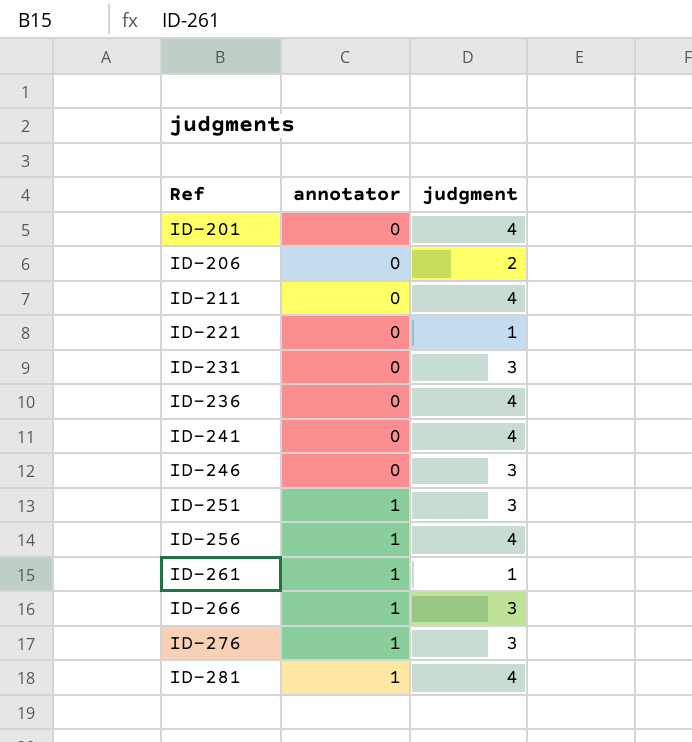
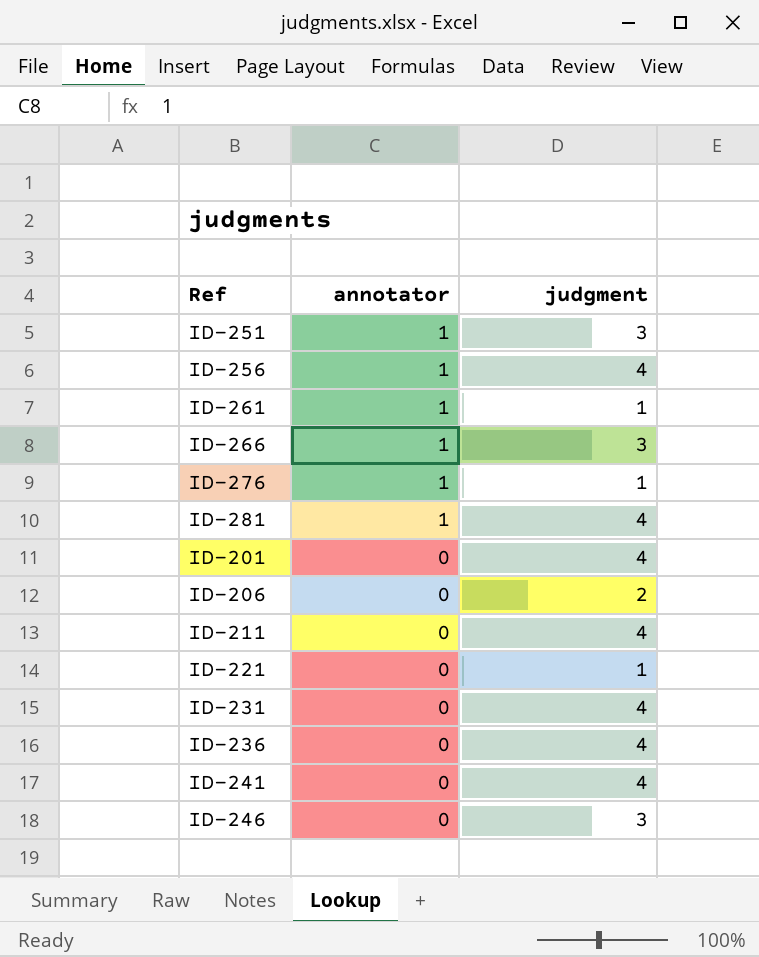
row order: Ref ascending -> annotator descending
ID-276 | judgment: 3 -> 1
ID-231 | judgment: 3 -> 4

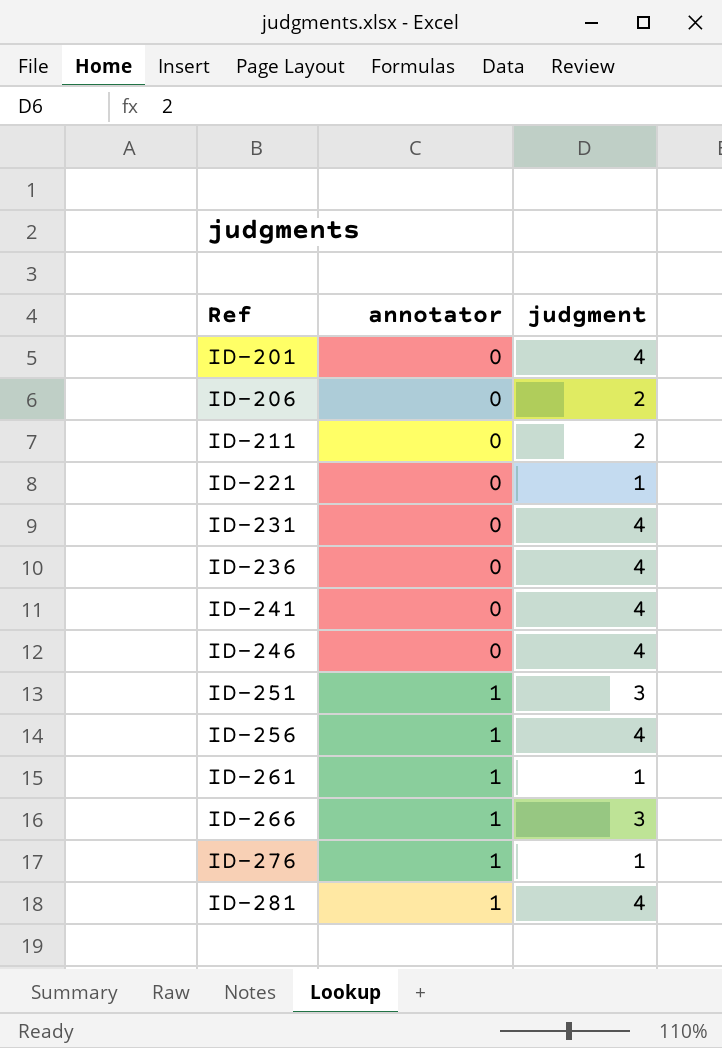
row order: annotator descending -> Ref ascending
ID-211 | judgment: 4 -> 2
ID-246 | judgment: 3 -> 4

